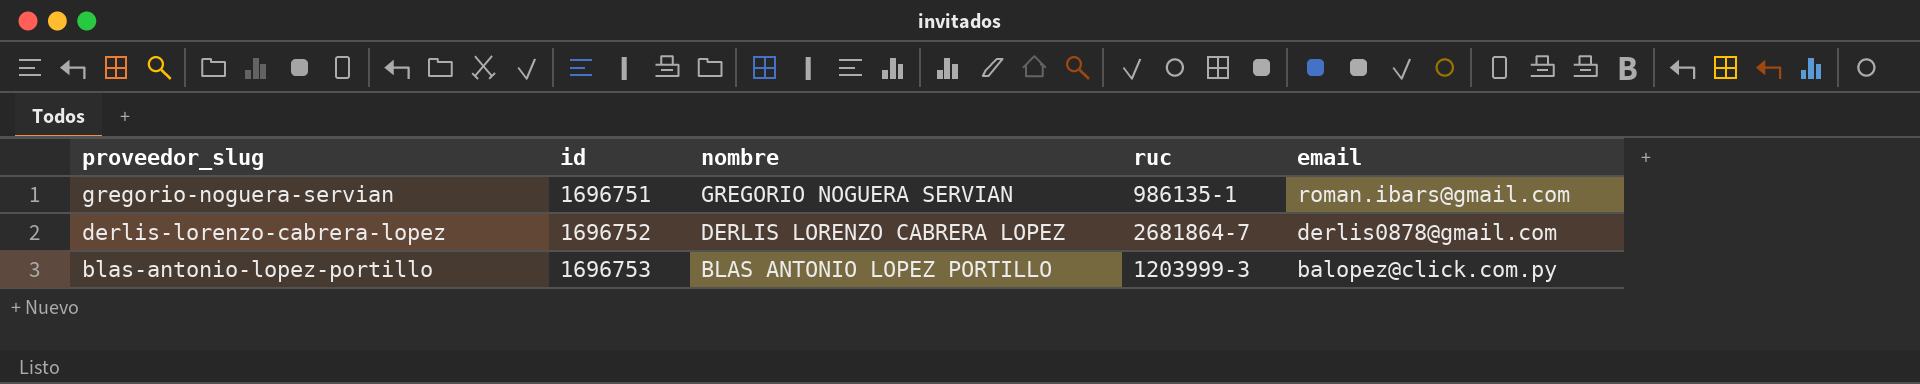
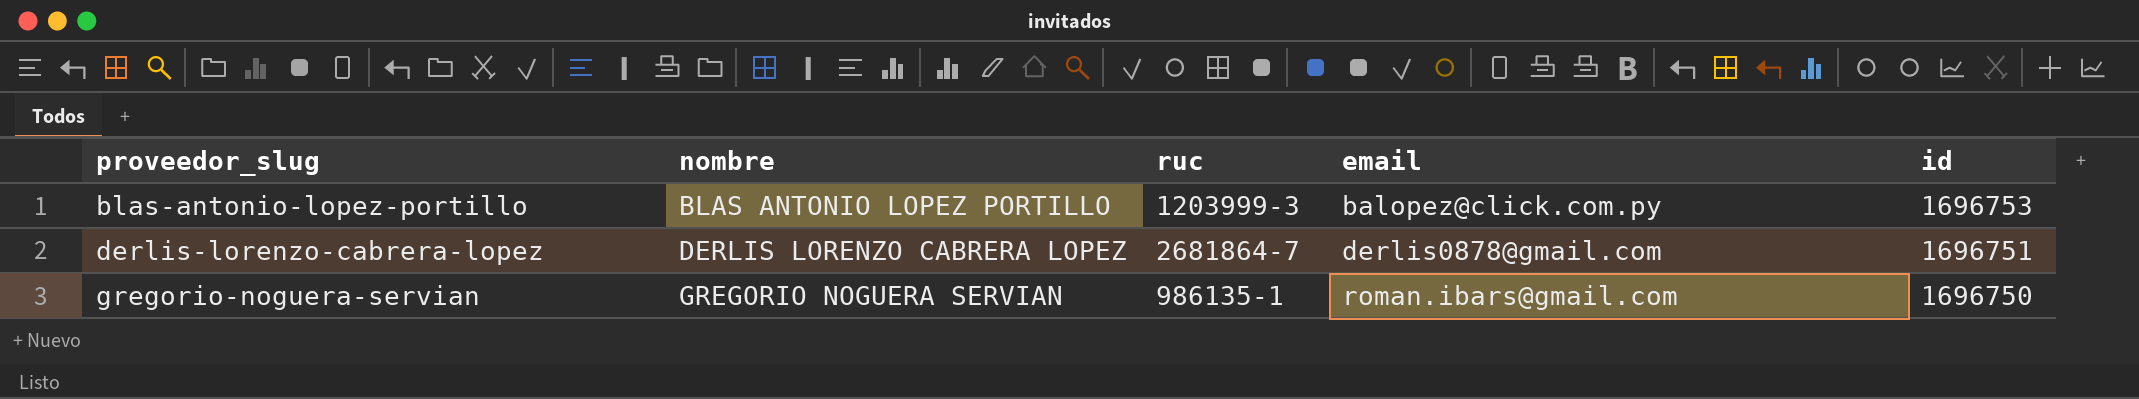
row order: proveedor_slug descending -> proveedor_slug ascending
column id | position: 2 -> 5
derlis-lorenzo-cabrera-lopez | id: 1696752 -> 1696751
gregorio-noguera-servian | id: 1696751 -> 1696750

